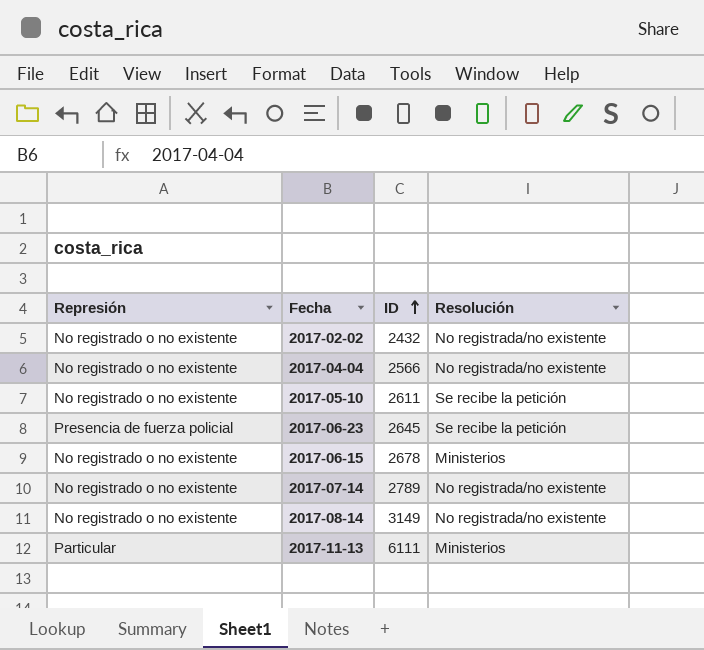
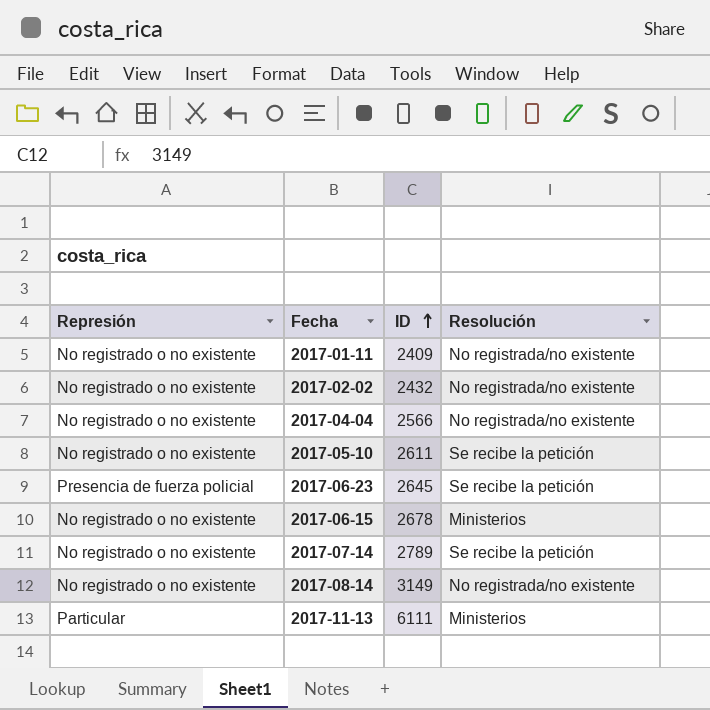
row 2017-01-11: none -> No registrado o no existente | 2409 | No registrada/no existente
2017-07-14 | Resolución: No registrada/no existente -> Se recibe la petición

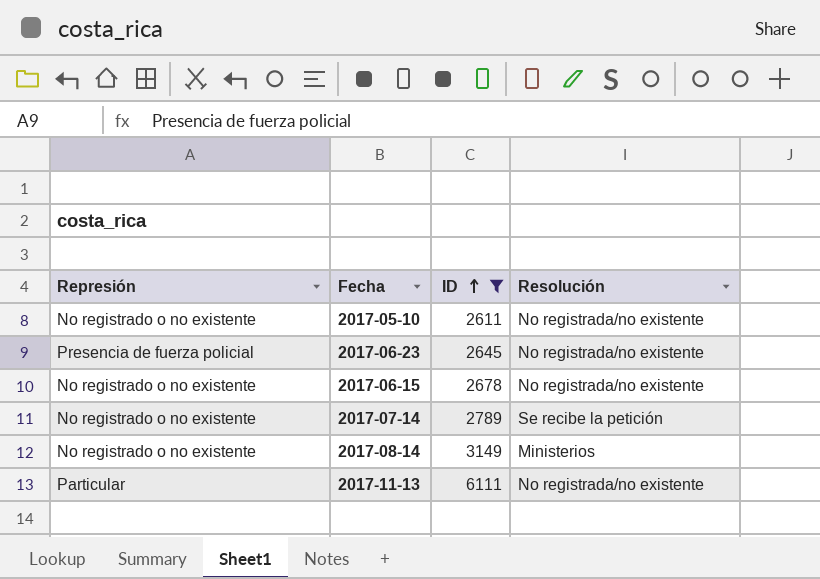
filter: none -> ID >= 2611
2017-05-10 | Resolución: Se recibe la petición -> No registrada/no existente
2017-06-23 | Resolución: Se recibe la petición -> No registrada/no existente
2017-06-15 | Resolución: Ministerios -> No registrada/no existente
2017-08-14 | Resolución: No registrada/no existente -> Ministerios
2017-11-13 | Resolución: Ministerios -> No registrada/no existente

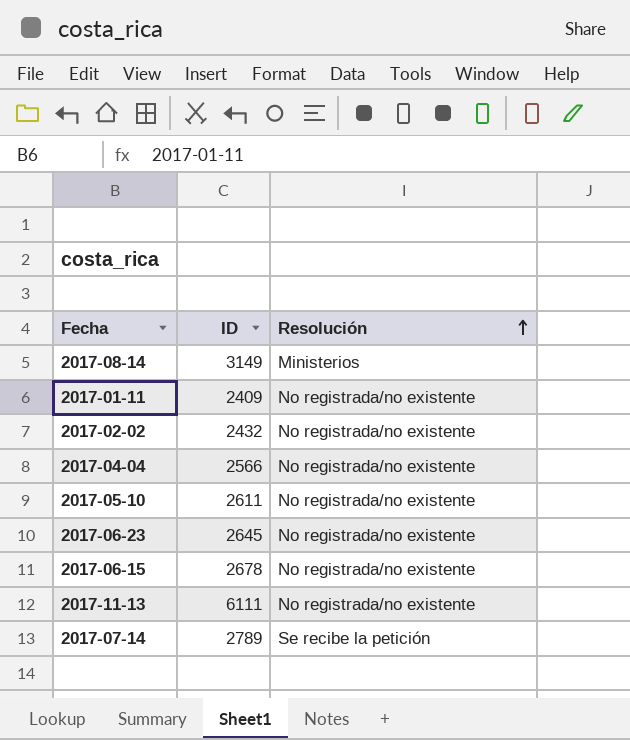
filter: ID >= 2611 -> none
row order: ID ascending -> Resolución ascending
column Represión | position: 1 -> none

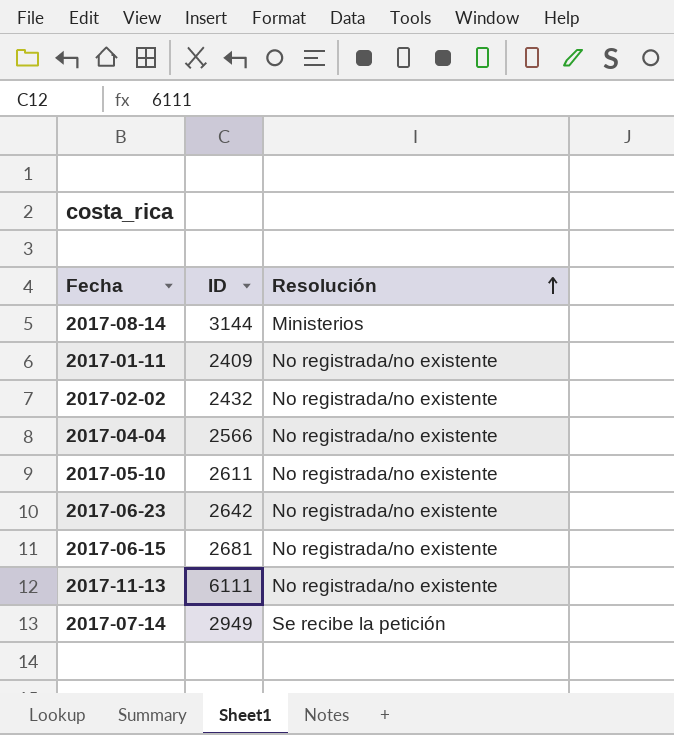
2017-08-14 | ID: 3149 -> 3144
2017-06-23 | ID: 2645 -> 2642
2017-06-15 | ID: 2678 -> 2681
2017-07-14 | ID: 2789 -> 2949

